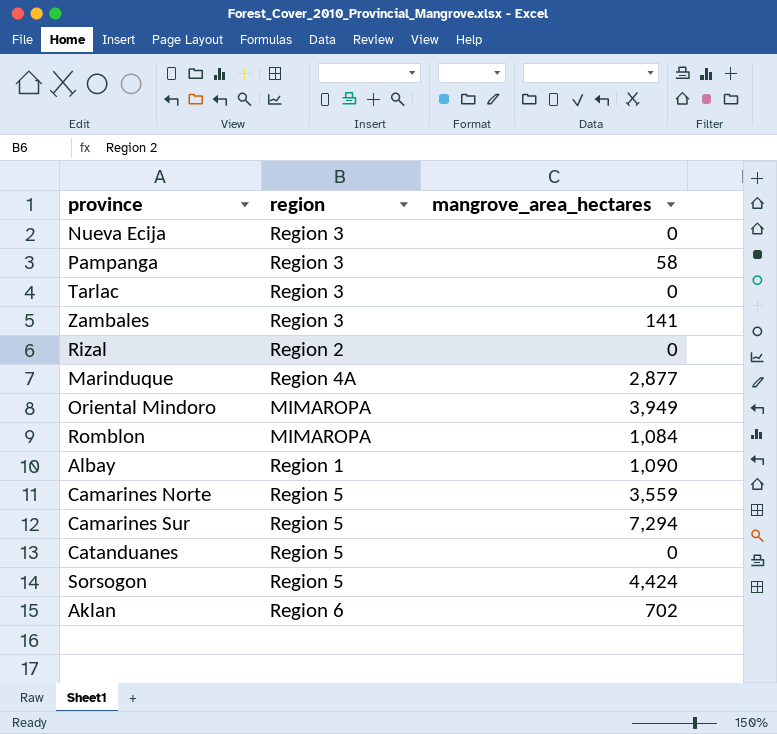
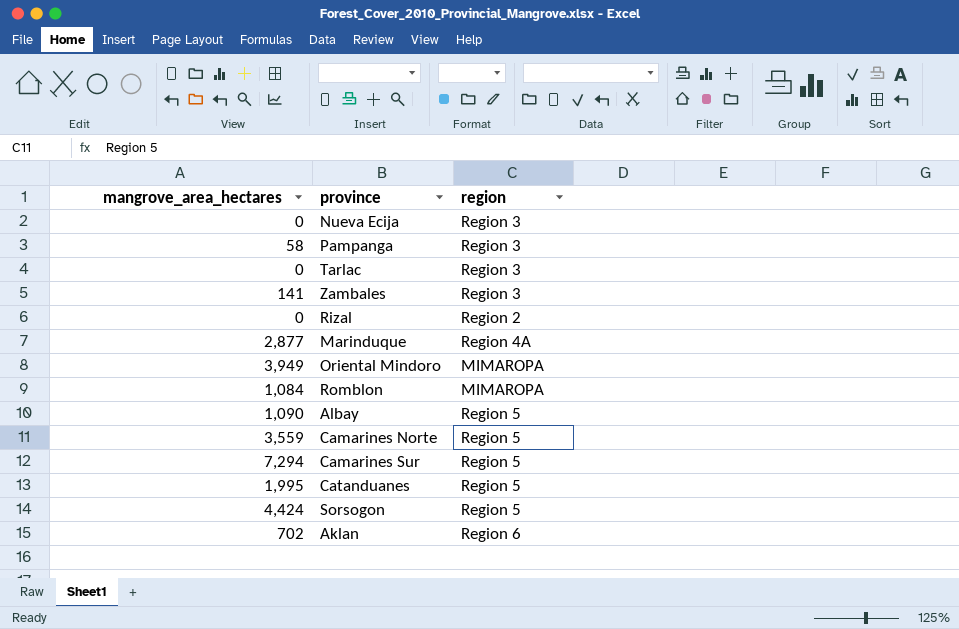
column mangrove_area_hectares | position: 3 -> 1
Albay | region: Region 1 -> Region 5
Catanduanes | mangrove_area_hectares: 0 -> 1,995

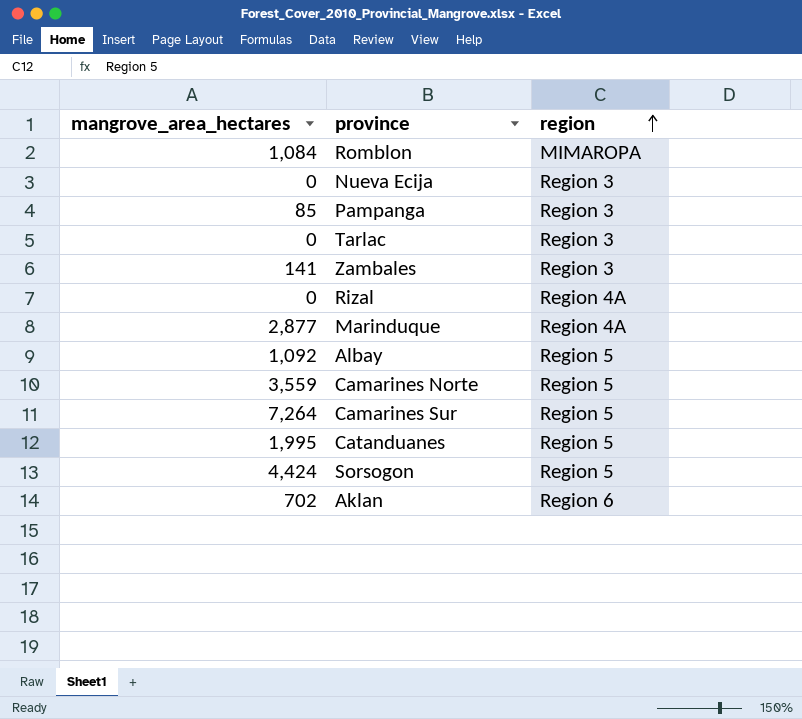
row order: none -> region ascending
row Oriental Mindoro: 3,949 | MIMAROPA -> none
Pampanga | mangrove_area_hectares: 58 -> 85
Rizal | region: Region 2 -> Region 4A
Albay | mangrove_area_hectares: 1,090 -> 1,092
Camarines Sur | mangrove_area_hectares: 7,294 -> 7,264

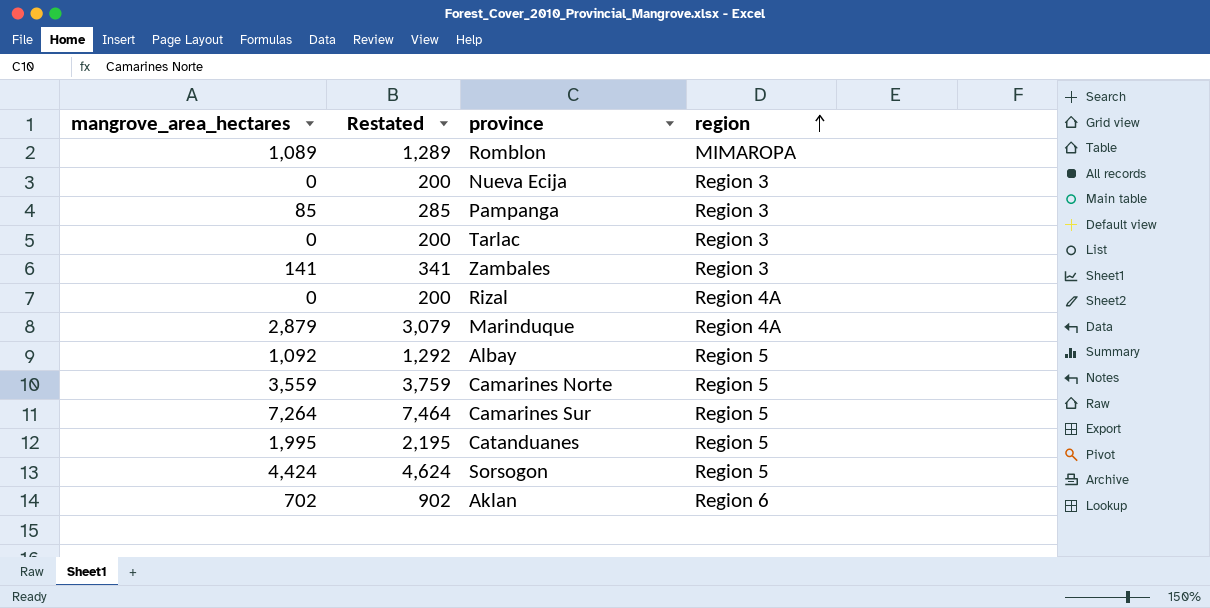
column Restated | formula: none -> [mangrove_area_hectares] + 200
Romblon | mangrove_area_hectares: 1,084 -> 1,089
Marinduque | mangrove_area_hectares: 2,877 -> 2,879

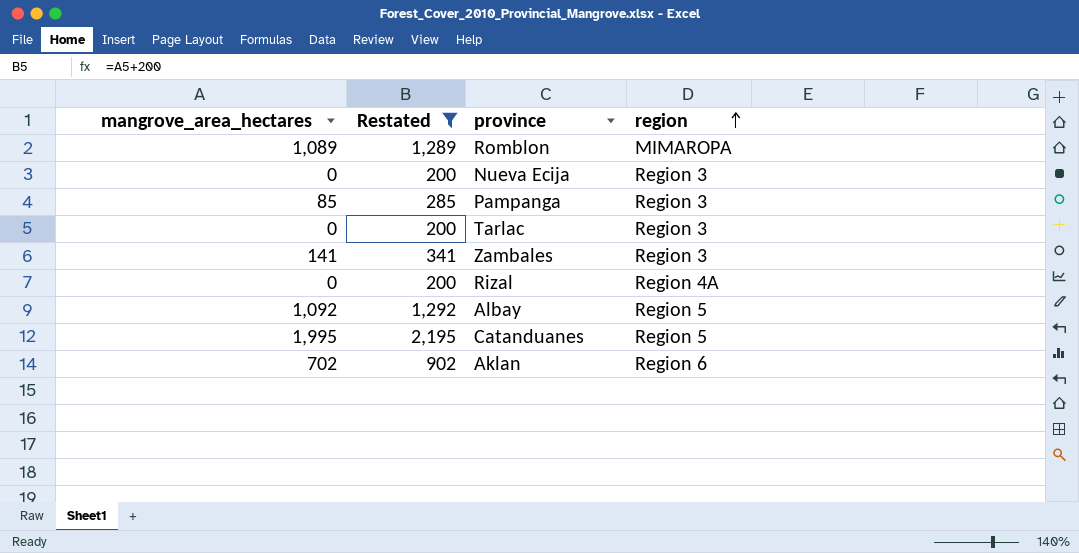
filter: none -> Restated <= 2,195

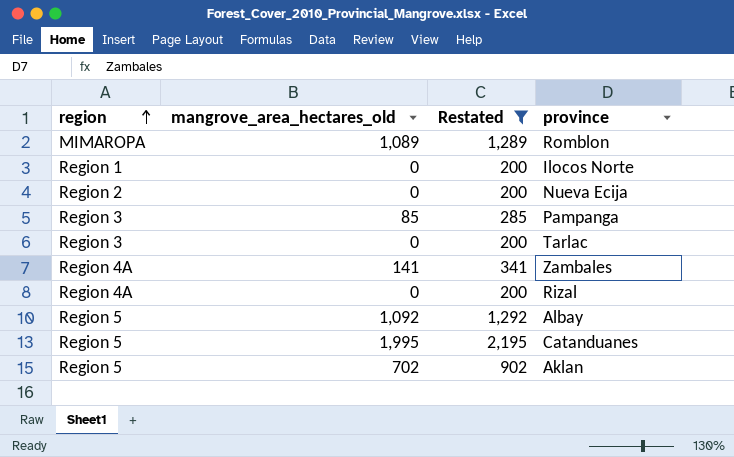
column region | position: 4 -> 1
column name: mangrove_area_hectares -> mangrove_area_hectares_old
row Ilocos Norte: none -> Region 1 | 0 | 200
Nueva Ecija | region: Region 3 -> Region 2
Zambales | region: Region 3 -> Region 4A
Aklan | region: Region 6 -> Region 5

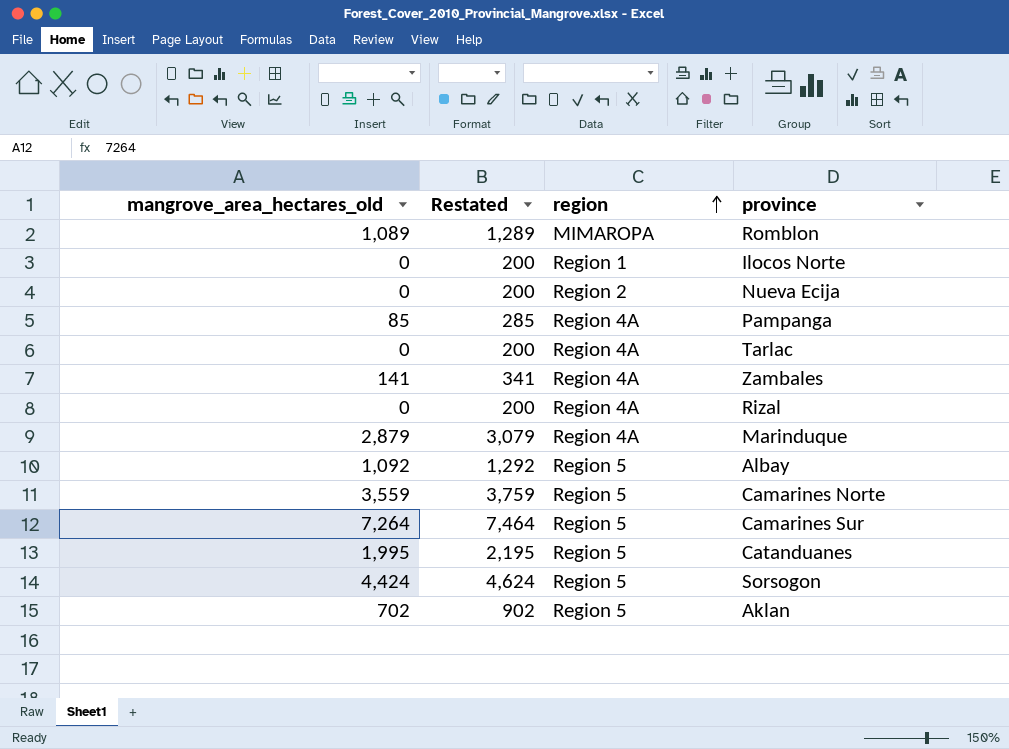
filter: Restated <= 2,195 -> none
column region | position: 1 -> 3
Pampanga | region: Region 3 -> Region 4A
Tarlac | region: Region 3 -> Region 4A

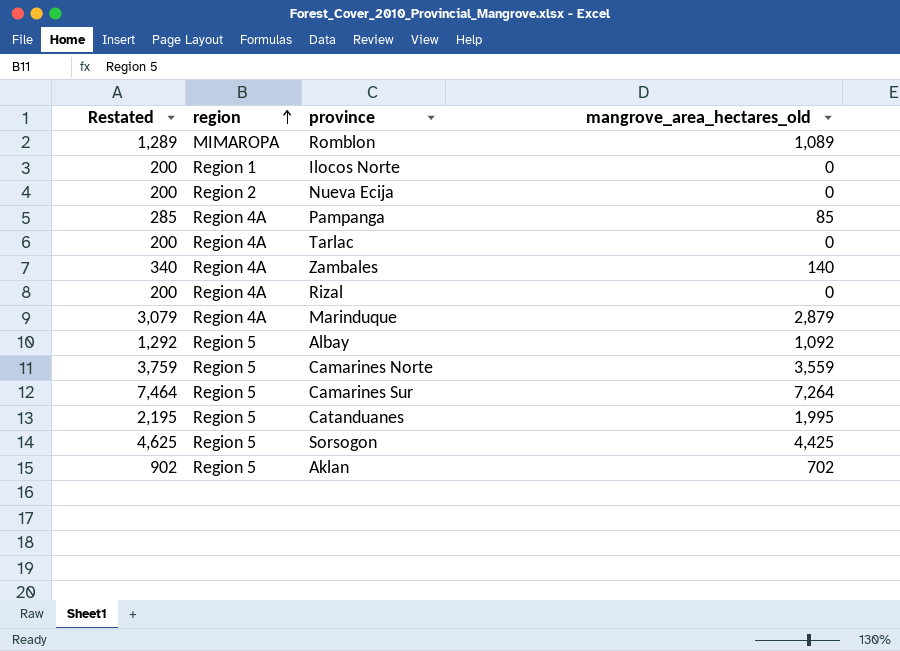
column mangrove_area_hectares_old | position: 1 -> 4
Zambales | Restated: 341 -> 340
Zambales | mangrove_area_hectares_old: 141 -> 140
Sorsogon | Restated: 4,624 -> 4,625
Sorsogon | mangrove_area_hectares_old: 4,424 -> 4,425

